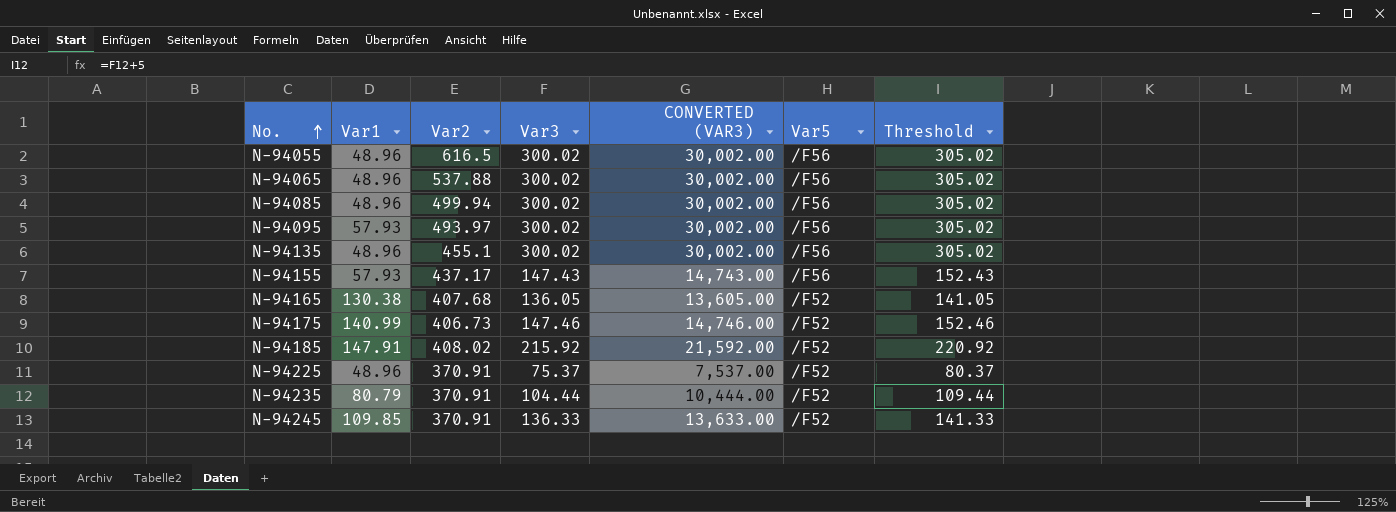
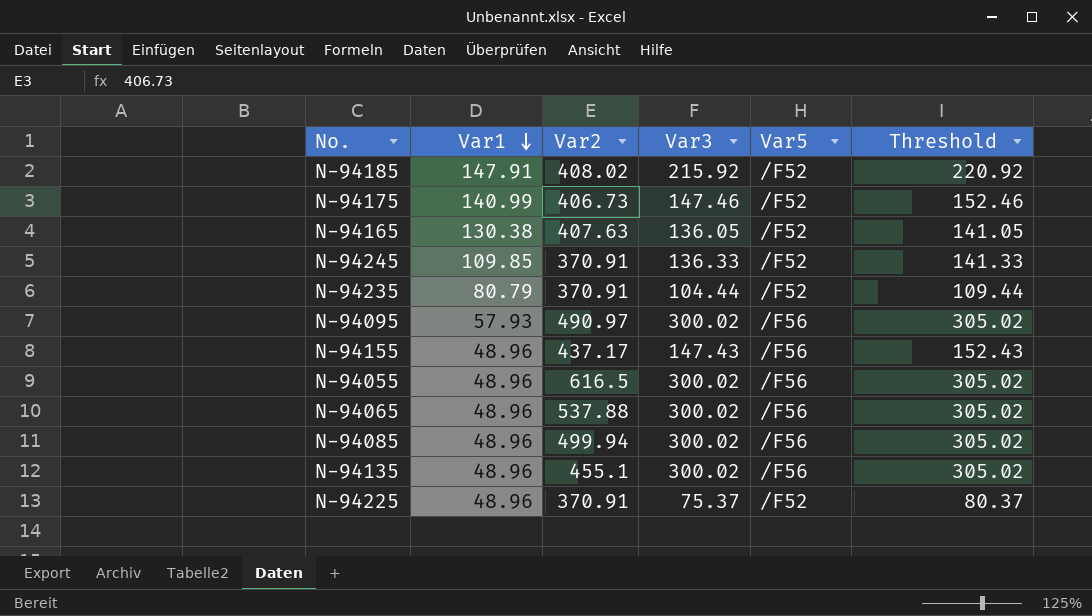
row order: No. ascending -> Var1 descending
column CONVERTED (VAR3) | formula: [Var3] * 100 -> none
N-94165 | Var2: 407.68 -> 407.63
N-94095 | Var2: 493.97 -> 490.97
N-94155 | Var1: 57.93 -> 48.96

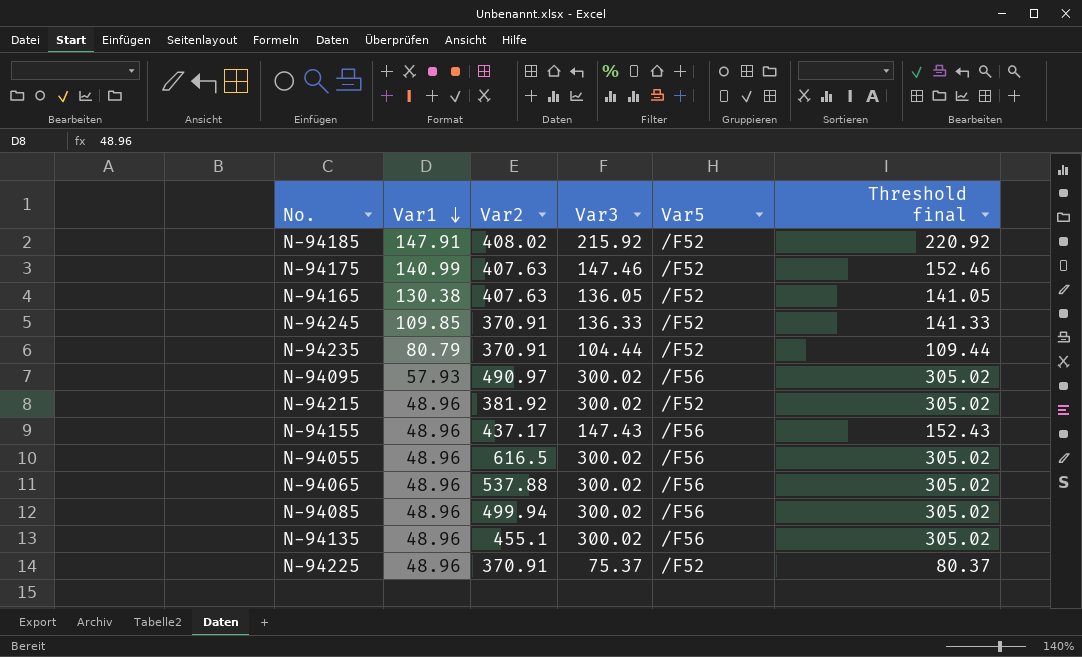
column name: Threshold -> Threshold final
N-94175 | Var2: 406.73 -> 407.63
row N-94215: none -> 48.96 | 381.92 | 300.02 | /F52 | 305.02

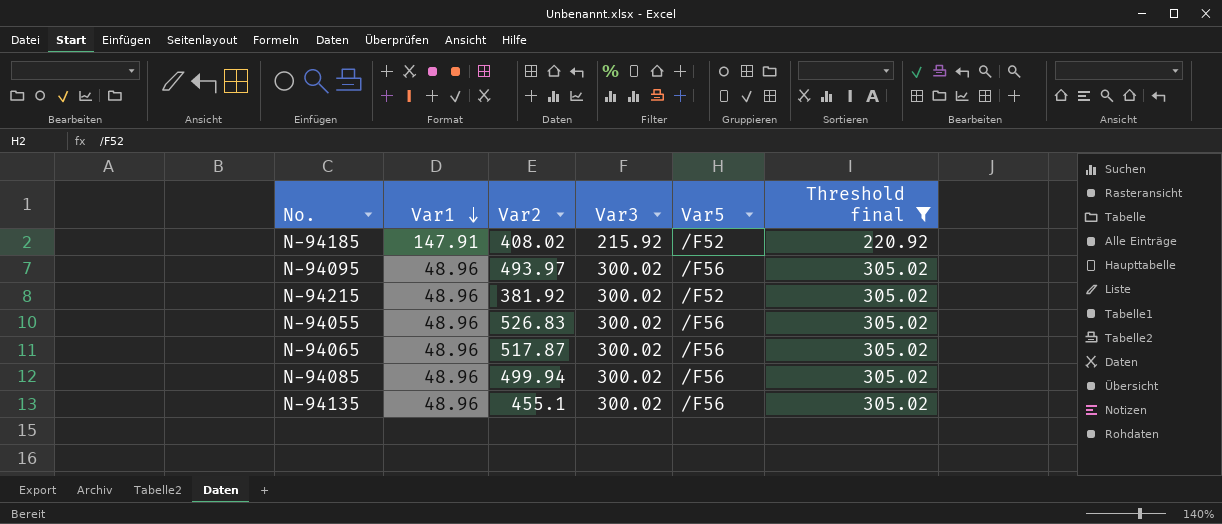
filter: none -> Threshold final >= 220.92
N-94095 | Var1: 57.93 -> 48.96
N-94095 | Var2: 490.97 -> 493.97
N-94055 | Var2: 616.5 -> 526.83
N-94065 | Var2: 537.88 -> 517.87

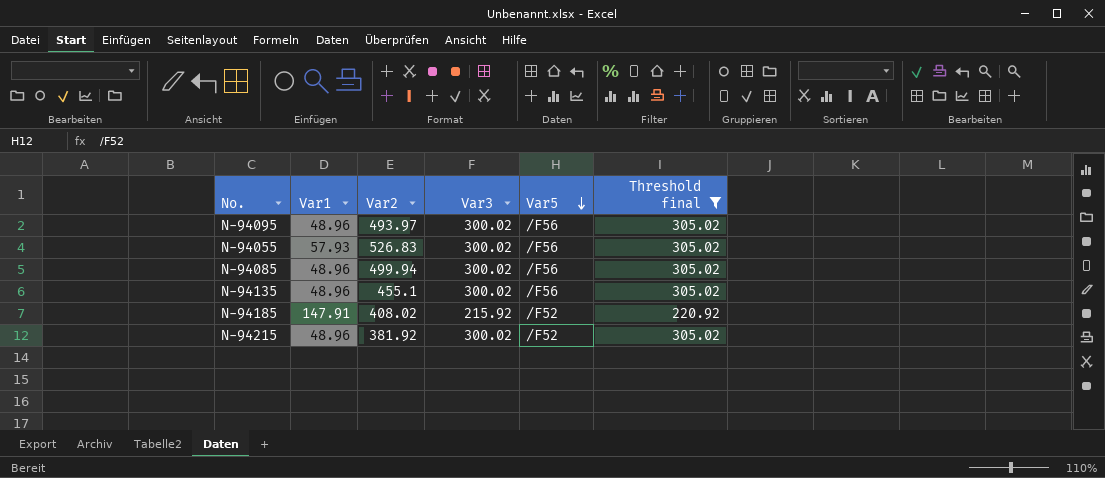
row order: Var1 descending -> Var5 descending
row N-94065: 48.96 | 517.87 | 300.02 | /F56 | 305.02 -> none
N-94055 | Var1: 48.96 -> 57.93

